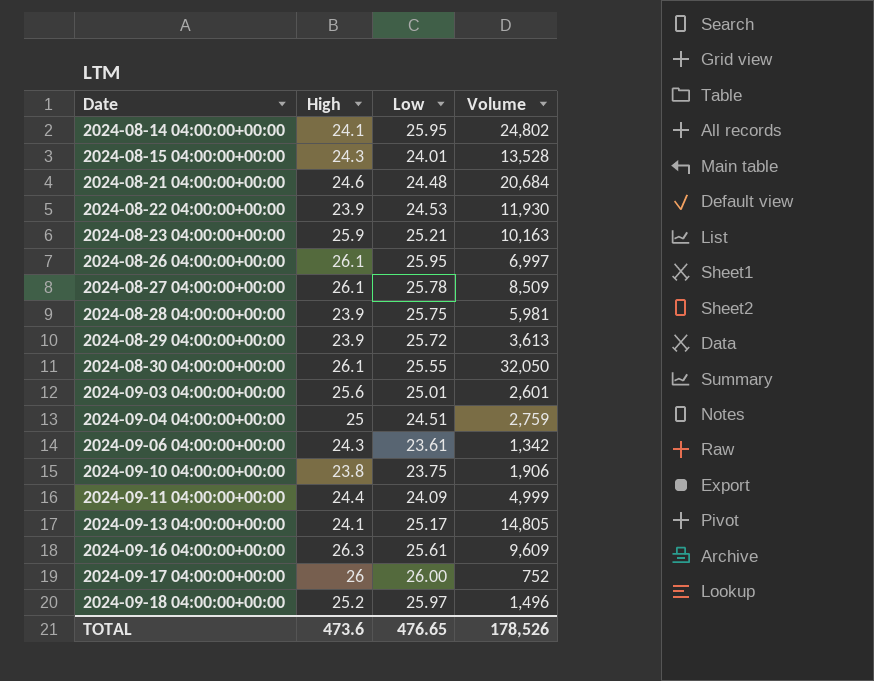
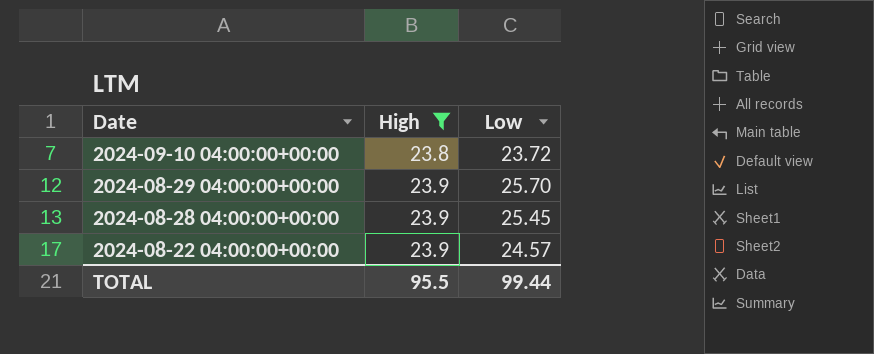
filter: none -> High <= 23.9
row order: Date ascending -> Date descending
column Volume | position: 4 -> none
2024-09-10 04:00:00+00:00 | Low: 23.75 -> 23.72
2024-08-29 04:00:00+00:00 | Low: 25.72 -> 25.70
2024-08-28 04:00:00+00:00 | Low: 25.75 -> 25.45
2024-08-22 04:00:00+00:00 | Low: 24.53 -> 24.57
TOTAL | High: 473.6 -> 95.5
TOTAL | Low: 476.65 -> 99.44

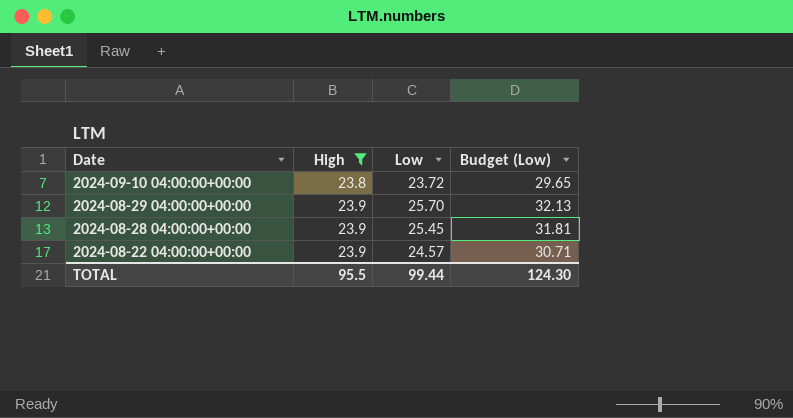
column Budget (Low) | formula: none -> [Low] * 1.25

